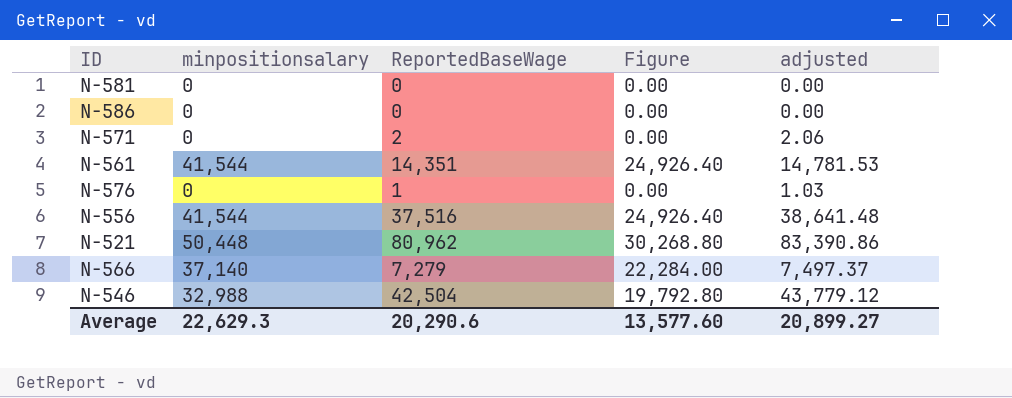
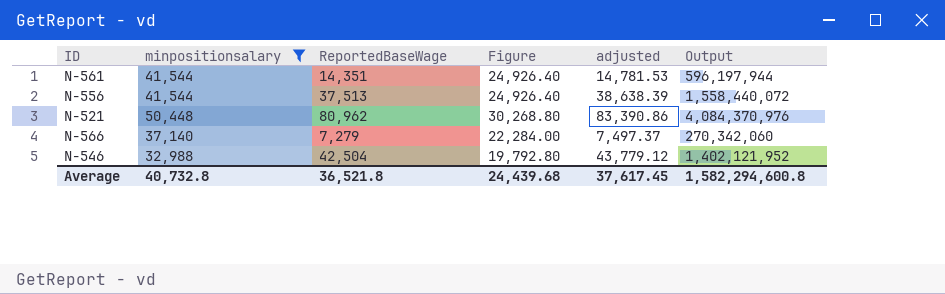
filter: none -> minpositionsalary != 0
column Output | formula: none -> [minpositionsalary] * [ReportedBaseWage]
N-556 | ReportedBaseWage: 37,516 -> 37,513
N-556 | adjusted: 38,641.48 -> 38,638.39
Average | minpositionsalary: 22,629.3 -> 40,732.8
Average | ReportedBaseWage: 20,290.6 -> 36,521.8
Average | Figure: 13,577.60 -> 24,439.68
Average | adjusted: 20,899.27 -> 37,617.45

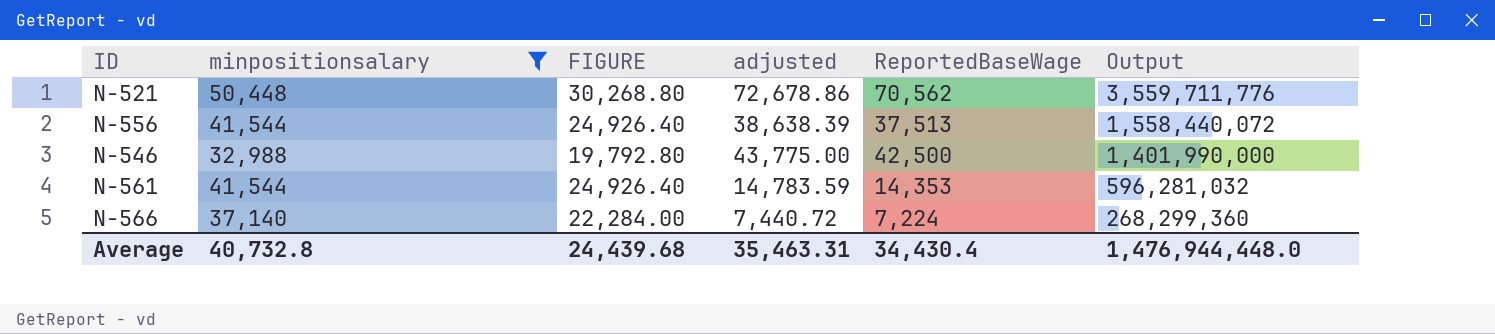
row order: none -> Output descending
column name: Figure -> FIGURE
column ReportedBaseWage | position: 3 -> 5
N-521 | adjusted: 83,390.86 -> 72,678.86
N-521 | ReportedBaseWage: 80,962 -> 70,562
N-521 | Output: 4,084,370,976 -> 3,559,711,776
N-546 | adjusted: 43,779.12 -> 43,775.00
N-546 | ReportedBaseWage: 42,504 -> 42,500
N-546 | Output: 1,402,121,952 -> 1,401,990,000
N-561 | adjusted: 14,781.53 -> 14,783.59
N-561 | ReportedBaseWage: 14,351 -> 14,353
N-561 | Output: 596,197,944 -> 596,281,032
N-566 | adjusted: 7,497.37 -> 7,440.72
N-566 | ReportedBaseWage: 7,279 -> 7,224
N-566 | Output: 270,342,060 -> 268,299,360
Average | adjusted: 37,617.45 -> 35,463.31
Average | ReportedBaseWage: 36,521.8 -> 34,430.4
Average | Output: 1,582,294,600.8 -> 1,476,944,448.0

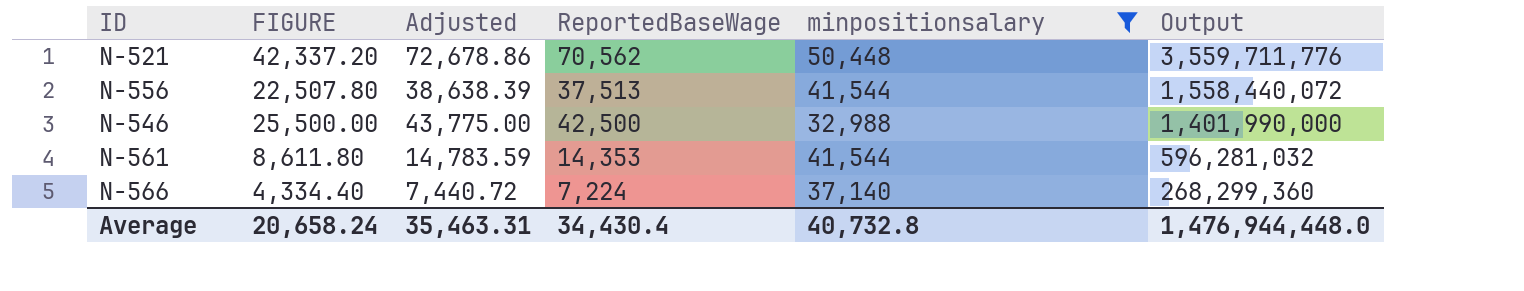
column FIGURE | formula: [minpositionsalary] * 0.6 -> [ReportedBaseWage] * 0.6
column name: adjusted -> Adjusted
column minpositionsalary | position: 2 -> 5
Average | FIGURE: 24,439.68 -> 20,658.24

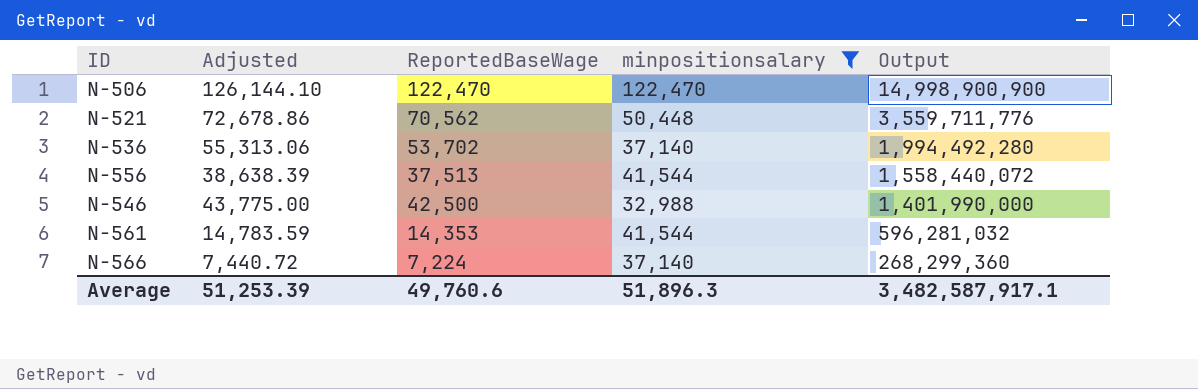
column FIGURE | formula: [ReportedBaseWage] * 0.6 -> none
row N-506: none -> 126,144.10 | 122,470 | 122,470 | 14,998,900,900
row N-536: none -> 55,313.06 | 53,702 | 37,140 | 1,994,492,280
Average | Adjusted: 35,463.31 -> 51,253.39
Average | ReportedBaseWage: 34,430.4 -> 49,760.6
Average | minpositionsalary: 40,732.8 -> 51,896.3
Average | Output: 1,476,944,448.0 -> 3,482,587,917.1

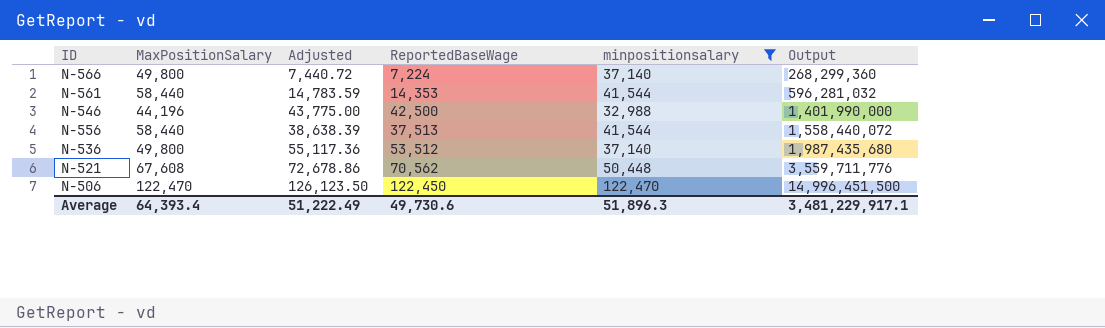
row order: Output descending -> Output ascending
column MaxPositionSalary | position: none -> 2
N-536 | Adjusted: 55,313.06 -> 55,117.36
N-536 | ReportedBaseWage: 53,702 -> 53,512
N-536 | Output: 1,994,492,280 -> 1,987,435,680
N-506 | Adjusted: 126,144.10 -> 126,123.50
N-506 | ReportedBaseWage: 122,470 -> 122,450
N-506 | Output: 14,998,900,900 -> 14,996,451,500
Average | Adjusted: 51,253.39 -> 51,222.49
Average | ReportedBaseWage: 49,760.6 -> 49,730.6
Average | Output: 3,482,587,917.1 -> 3,481,229,917.1

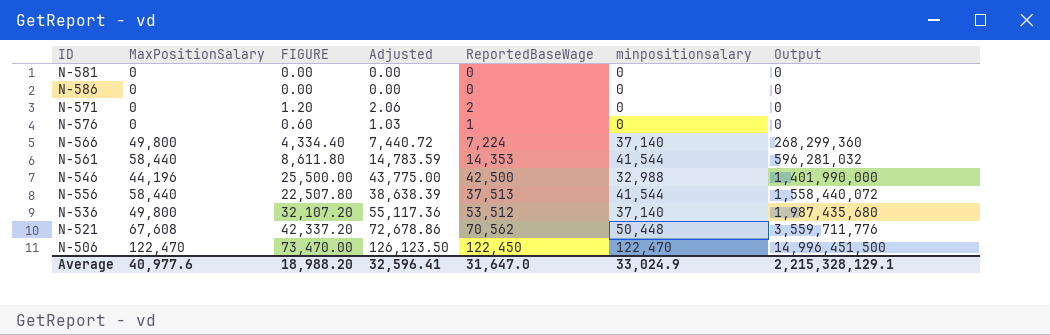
filter: minpositionsalary != 0 -> none
column FIGURE | formula: none -> [ReportedBaseWage] * 0.6
Average | MaxPositionSalary: 64,393.4 -> 40,977.6
Average | Adjusted: 51,222.49 -> 32,596.41
Average | ReportedBaseWage: 49,730.6 -> 31,647.0
Average | minpositionsalary: 51,896.3 -> 33,024.9
Average | Output: 3,481,229,917.1 -> 2,215,328,129.1

